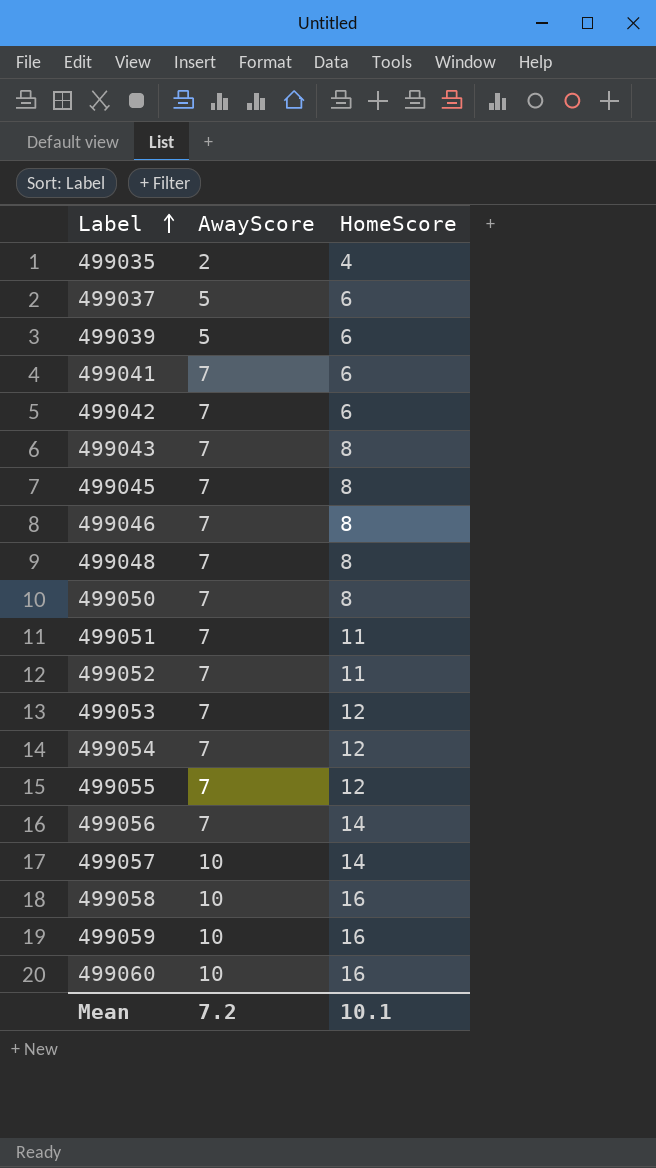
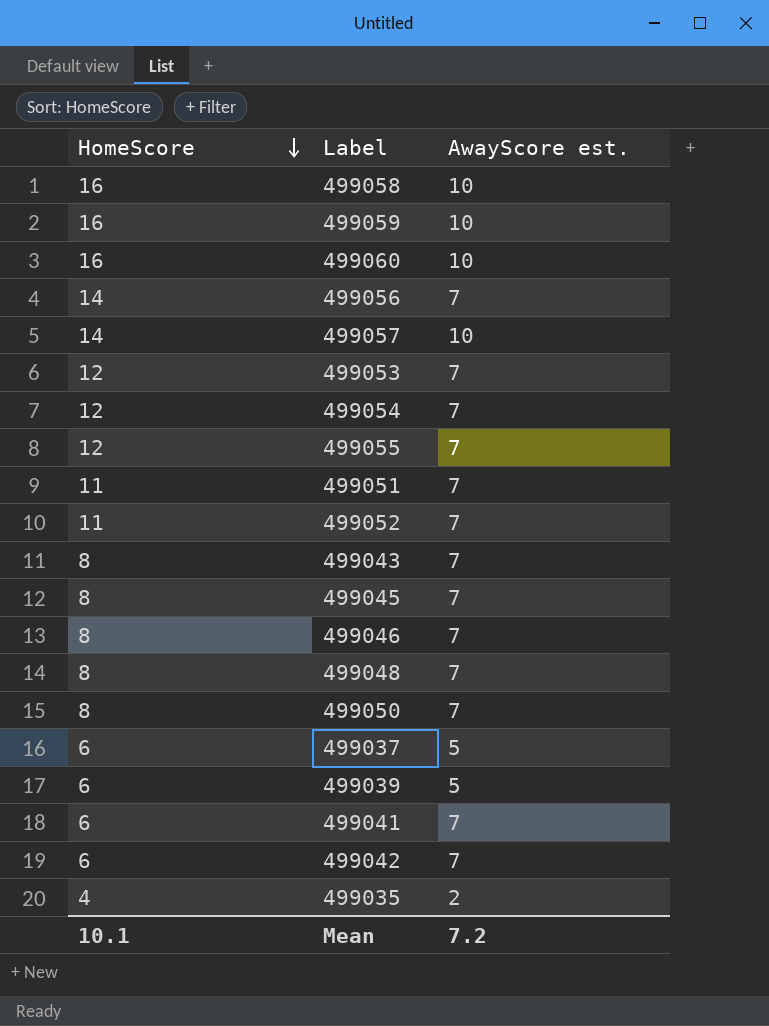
row order: Label ascending -> HomeScore descending
column HomeScore | position: 3 -> 1
column name: AwayScore -> AwayScore est.

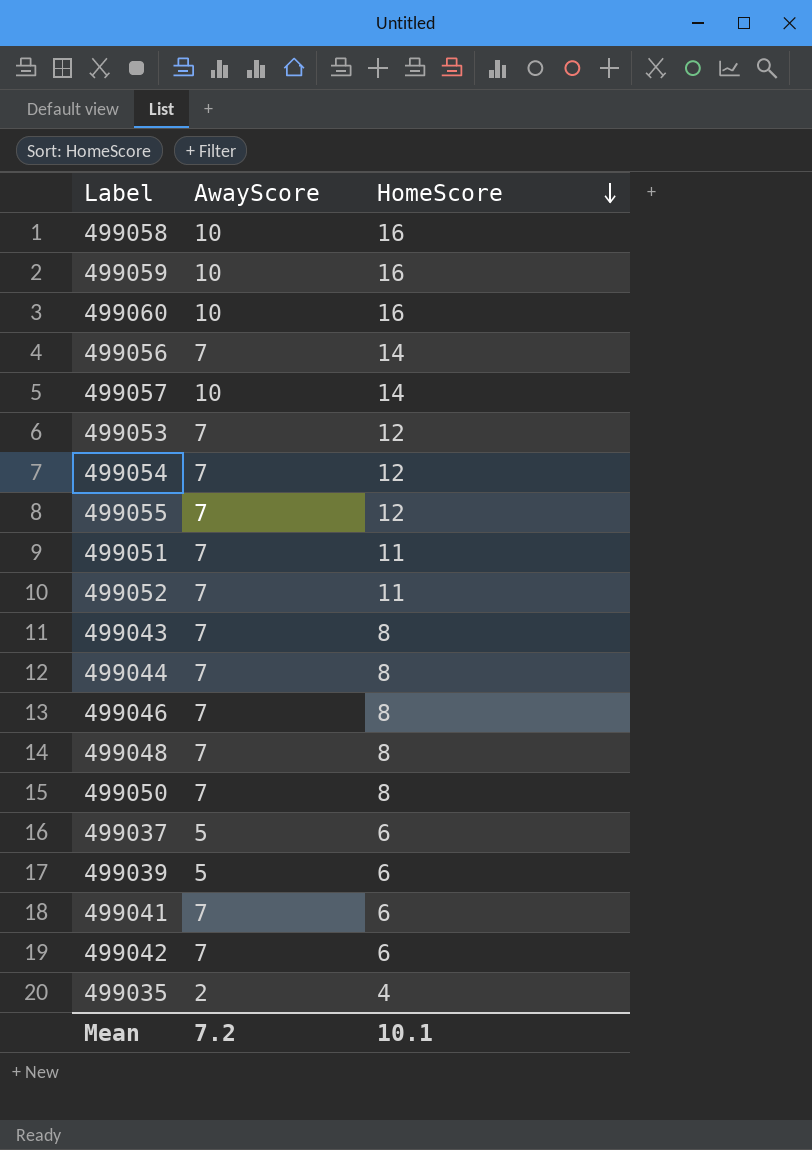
column name: AwayScore est. -> AwayScore
column HomeScore | position: 1 -> 3
row 499045: 8 | 7 -> none
row 499044: none -> 7 | 8

